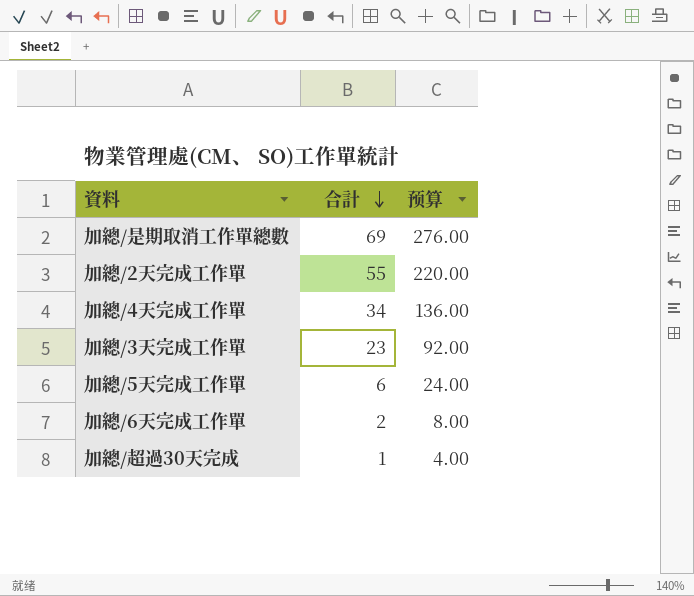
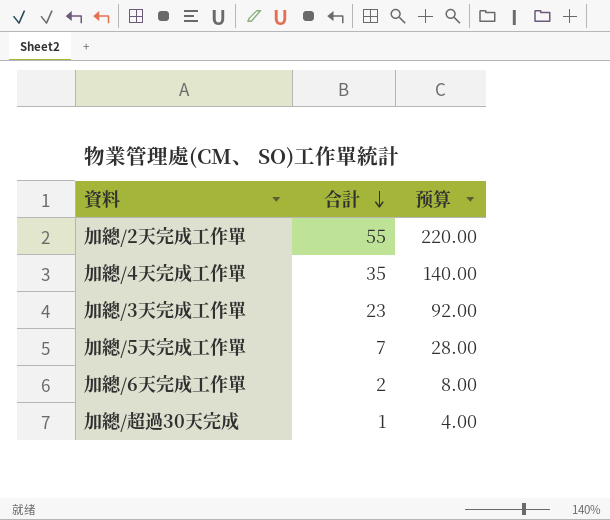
row 加總/是期取消工作單總數: 69 | 276.00 -> none
加總/4天完成工作單 | 合計: 34 -> 35
加總/4天完成工作單 | 预算: 136.00 -> 140.00
加總/5天完成工作單 | 合計: 6 -> 7
加總/5天完成工作單 | 预算: 24.00 -> 28.00

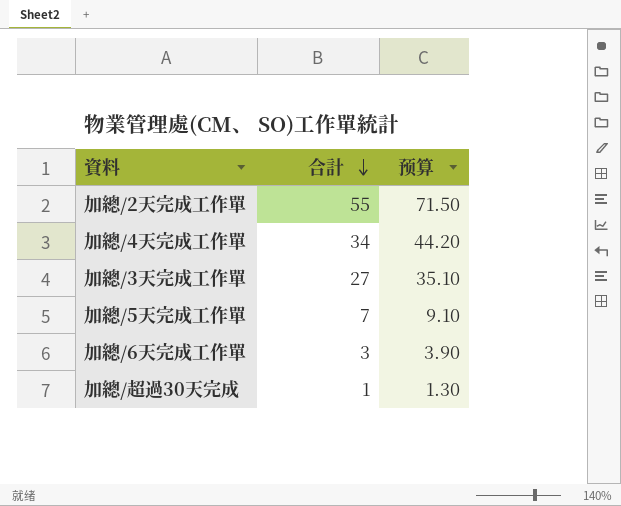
column 预算 | formula: [合計] * 4 -> [合計] * 1.3
加總/4天完成工作單 | 合計: 35 -> 34
加總/3天完成工作單 | 合計: 23 -> 27
加總/6天完成工作單 | 合計: 2 -> 3

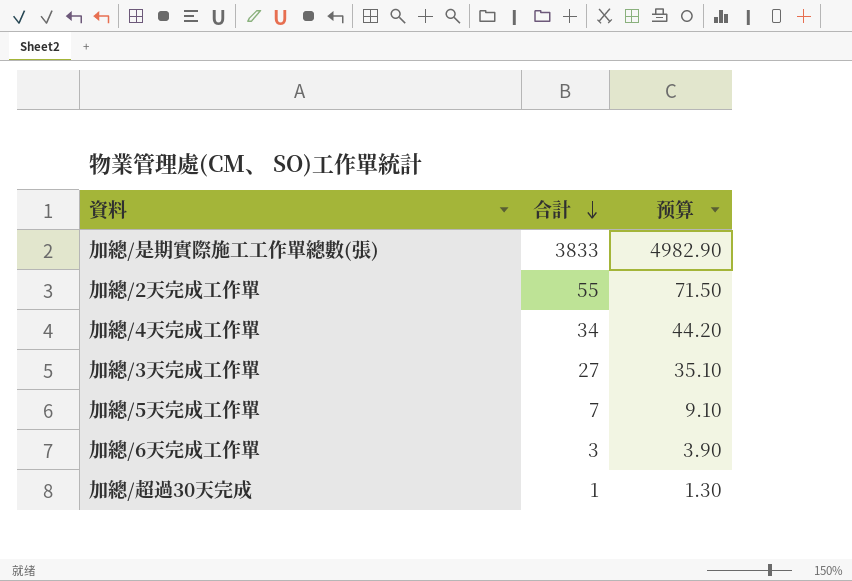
row 加總/是期實際施工工作單總數(張): none -> 3833 | 4982.90

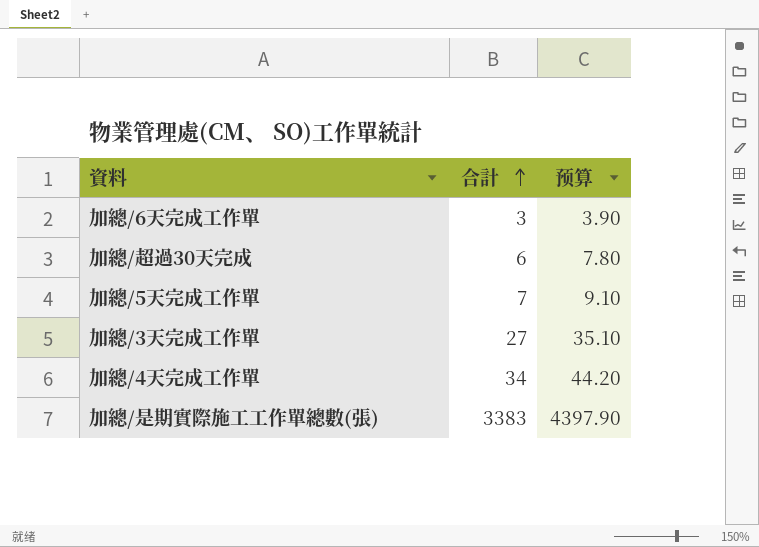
row order: 合計 descending -> 合計 ascending
row 加總/2天完成工作單: 55 | 71.50 -> none
加總/超過30天完成 | 合計: 1 -> 6
加總/超過30天完成 | 预算: 1.30 -> 7.80
加總/是期實際施工工作單總數(張) | 合計: 3833 -> 3383
加總/是期實際施工工作單總數(張) | 预算: 4982.90 -> 4397.90

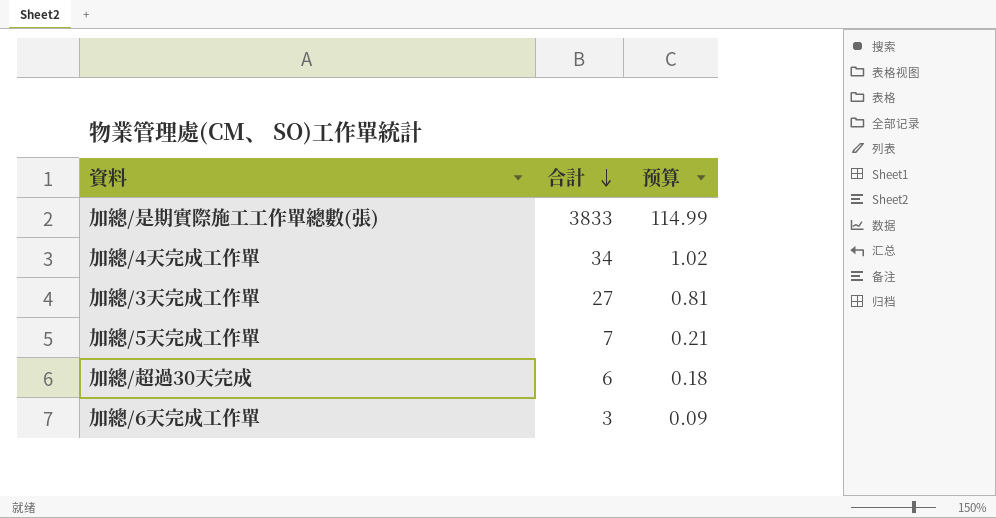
row order: 合計 ascending -> 合計 descending
column 预算 | formula: [合計] * 1.3 -> [合計] * 0.03
加總/是期實際施工工作單總數(張) | 合計: 3383 -> 3833

